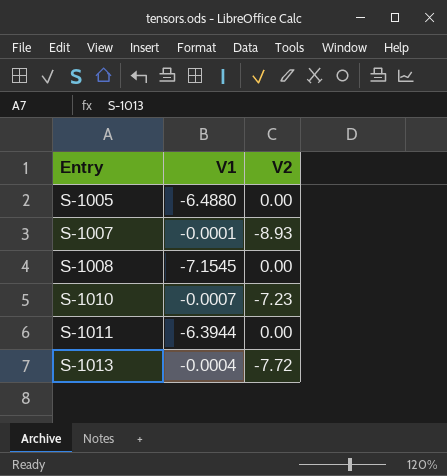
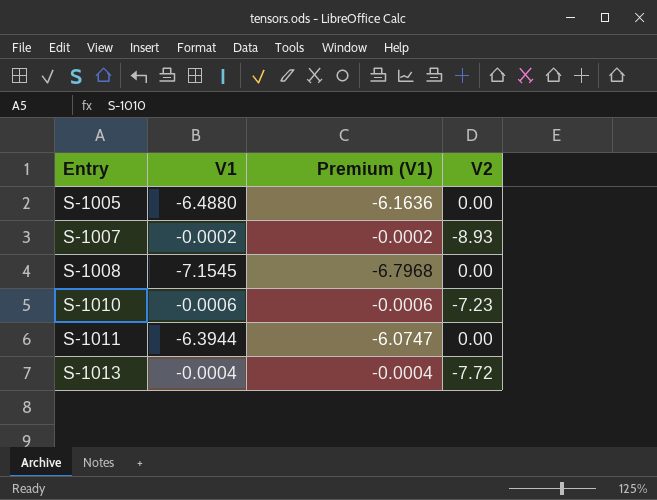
column Premium (V1) | formula: none -> [V1] * 0.95
S-1007 | V1: -0.0001 -> -0.0002
S-1010 | V1: -0.0007 -> -0.0006

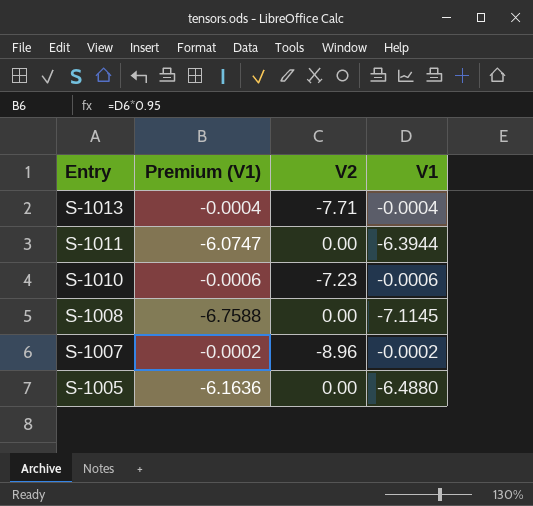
row order: Entry ascending -> Entry descending
column V1 | position: 2 -> 4
S-1013 | V2: -7.72 -> -7.71
S-1008 | Premium (V1): -6.7968 -> -6.7588
S-1008 | V1: -7.1545 -> -7.1145
S-1007 | V2: -8.93 -> -8.96

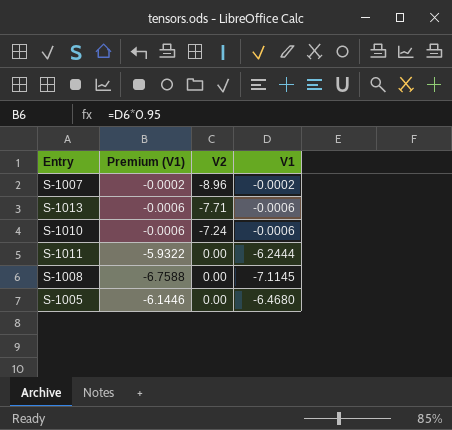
row order: Entry descending -> V2 ascending
S-1013 | Premium (V1): -0.0004 -> -0.0006
S-1013 | V1: -0.0004 -> -0.0006
S-1010 | V2: -7.23 -> -7.24
S-1011 | Premium (V1): -6.0747 -> -5.9322
S-1011 | V1: -6.3944 -> -6.2444
S-1005 | Premium (V1): -6.1636 -> -6.1446
S-1005 | V1: -6.4880 -> -6.4680

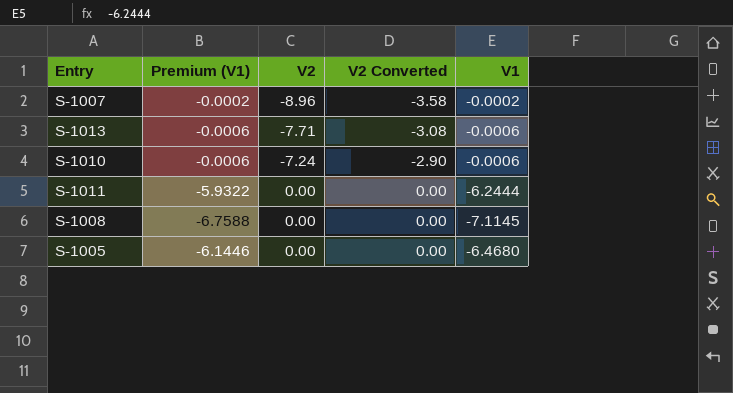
column V2 Converted | formula: none -> [V2] * 0.4

